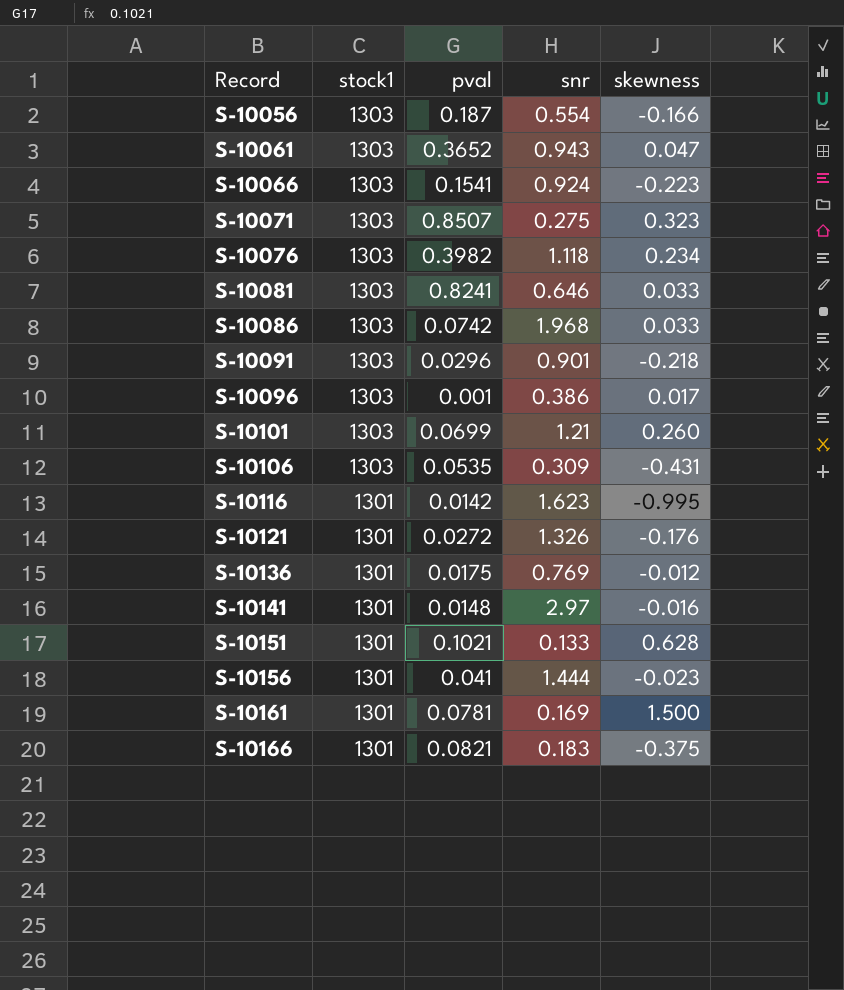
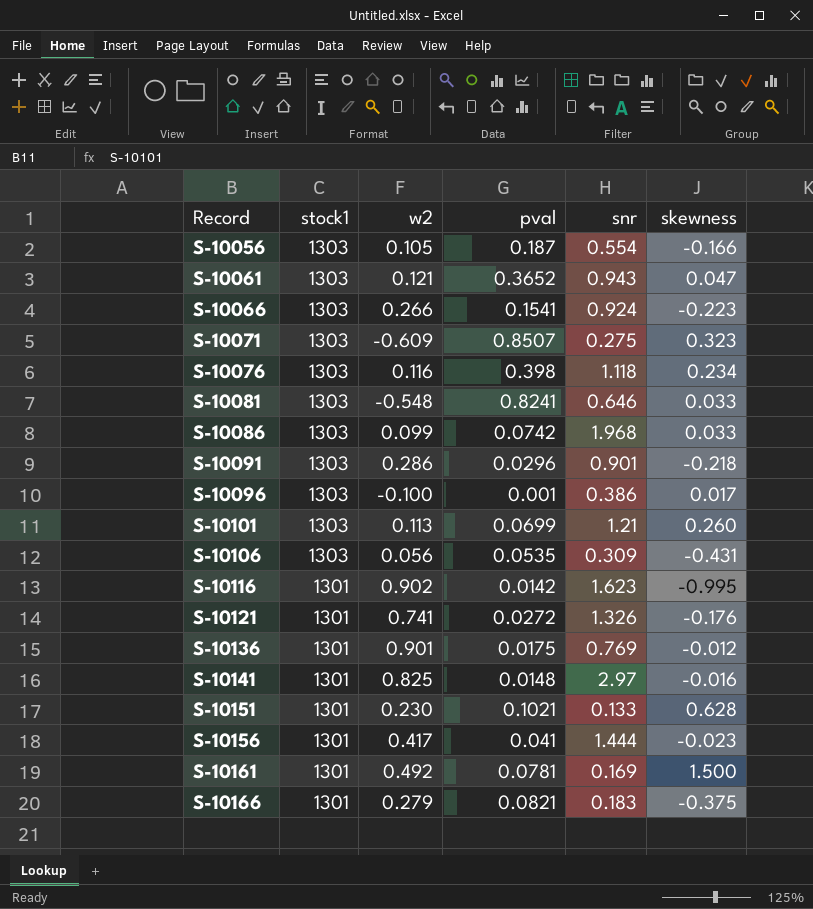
column w2 | position: none -> 3
S-10076 | pval: 0.3982 -> 0.398

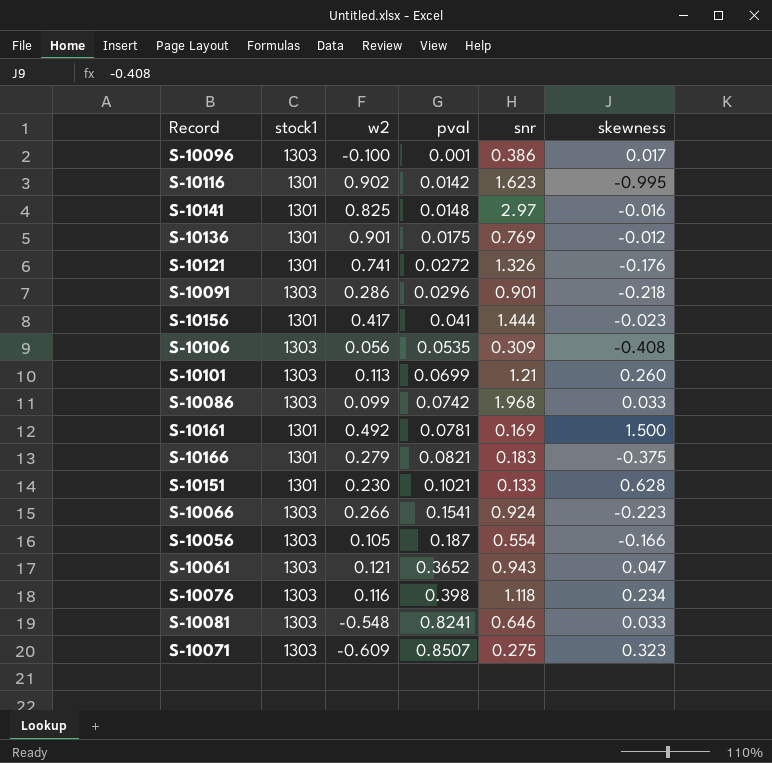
row order: Record ascending -> pval ascending
S-10106 | skewness: -0.431 -> -0.408

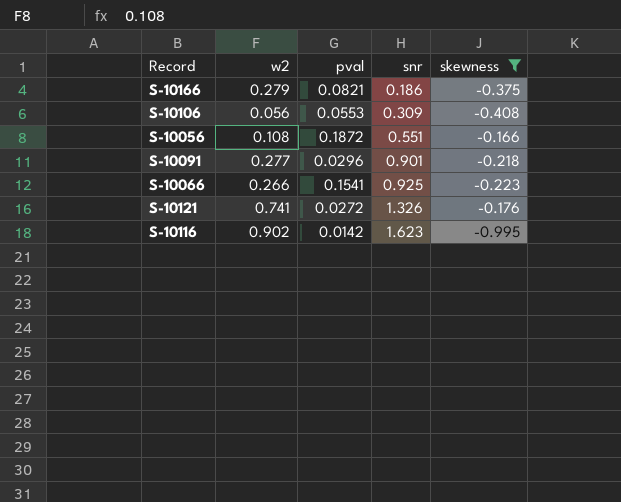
filter: none -> skewness <= -0.166
row order: pval ascending -> snr ascending
column stock1 | position: 2 -> none
S-10166 | snr: 0.183 -> 0.186
S-10106 | pval: 0.0535 -> 0.0553
S-10056 | w2: 0.105 -> 0.108
S-10056 | pval: 0.187 -> 0.1872
S-10056 | snr: 0.554 -> 0.551
S-10091 | w2: 0.286 -> 0.277
S-10066 | snr: 0.924 -> 0.925

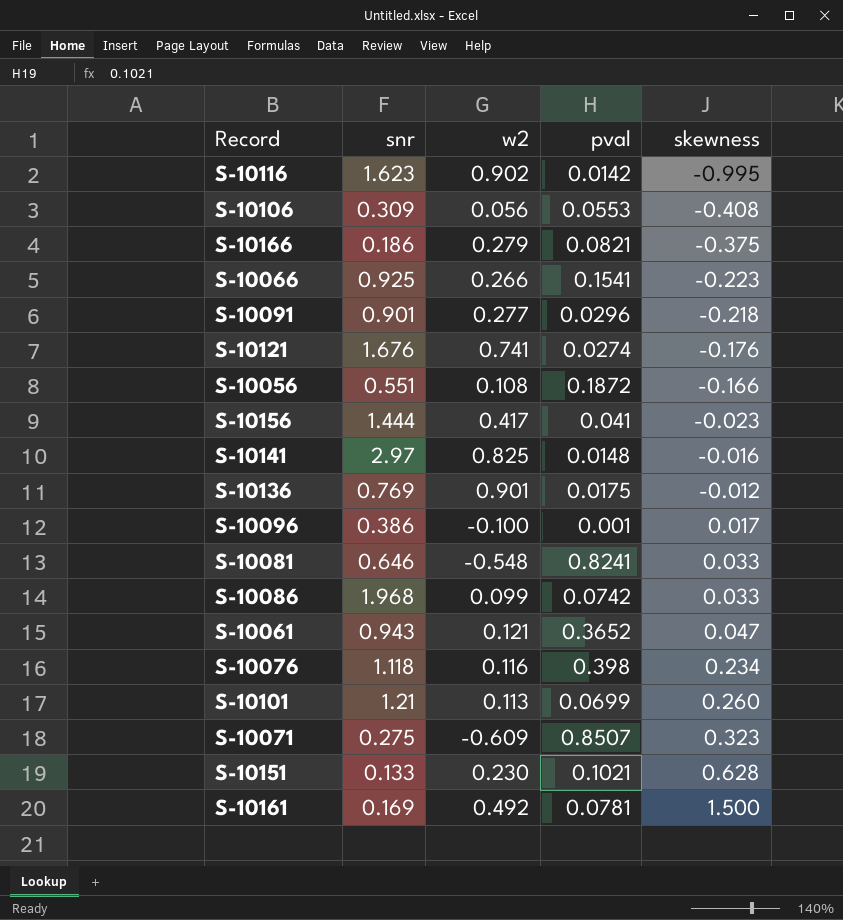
filter: skewness <= -0.166 -> none
row order: snr ascending -> skewness ascending
column snr | position: 4 -> 2
S-10121 | snr: 1.326 -> 1.676
S-10121 | pval: 0.0272 -> 0.0274

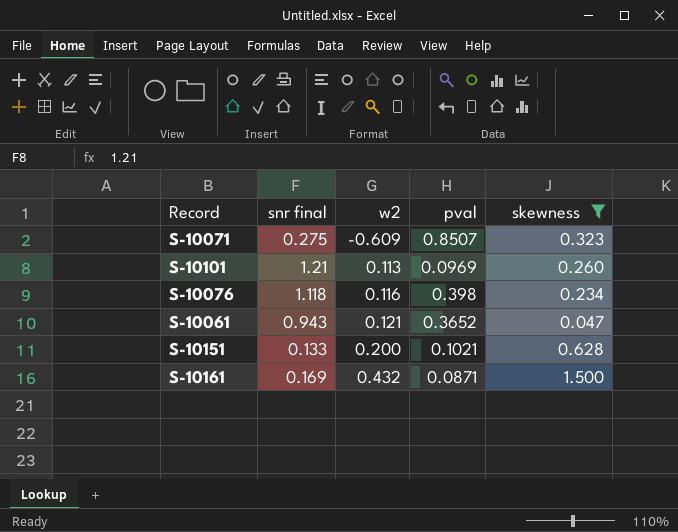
filter: none -> skewness >= 0.047
row order: skewness ascending -> w2 ascending
column name: snr -> snr final
S-10101 | pval: 0.0699 -> 0.0969
S-10151 | w2: 0.230 -> 0.200
S-10161 | w2: 0.492 -> 0.432
S-10161 | pval: 0.0781 -> 0.0871

